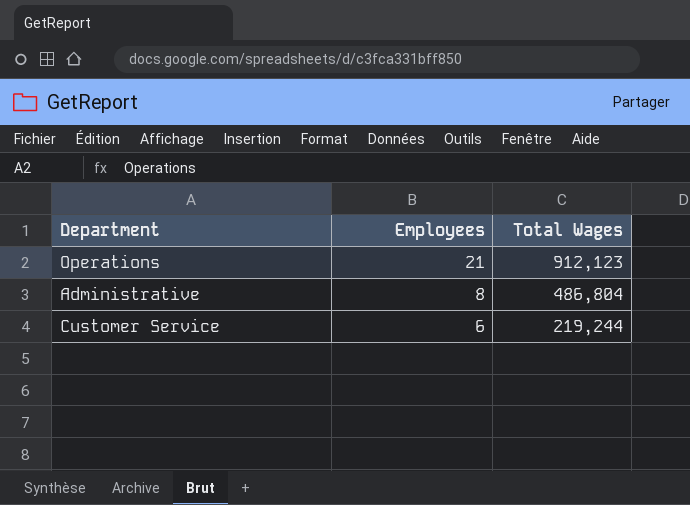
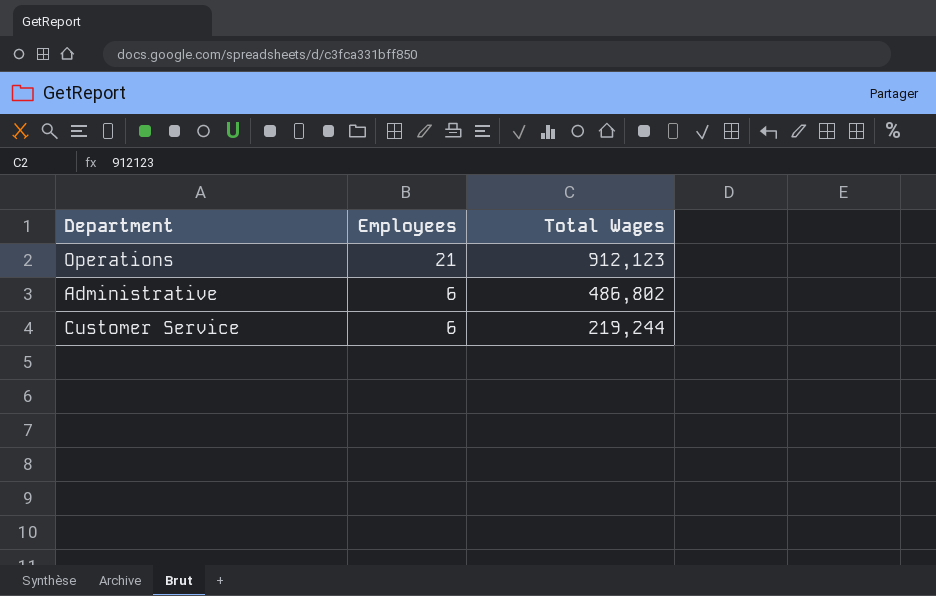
Administrative | Employees: 8 -> 6
Administrative | Total Wages: 486,804 -> 486,802

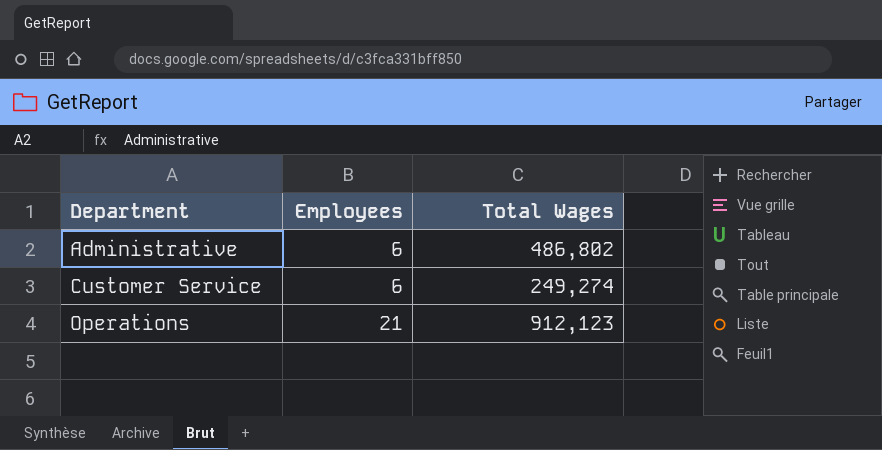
row order: Employees descending -> Department ascending
Customer Service | Total Wages: 219,244 -> 249,274

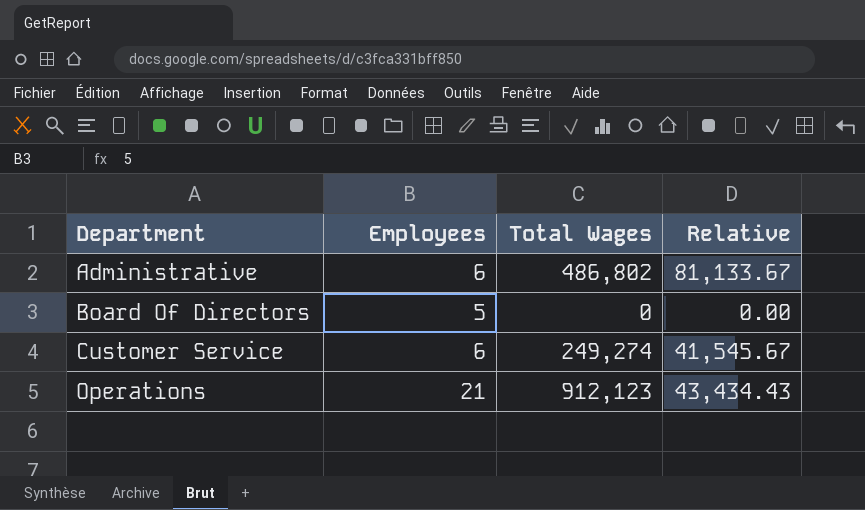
column Relative | formula: none -> [Total Wages] / [Employees]
row Board Of Directors: none -> 5 | 0 | 0.00

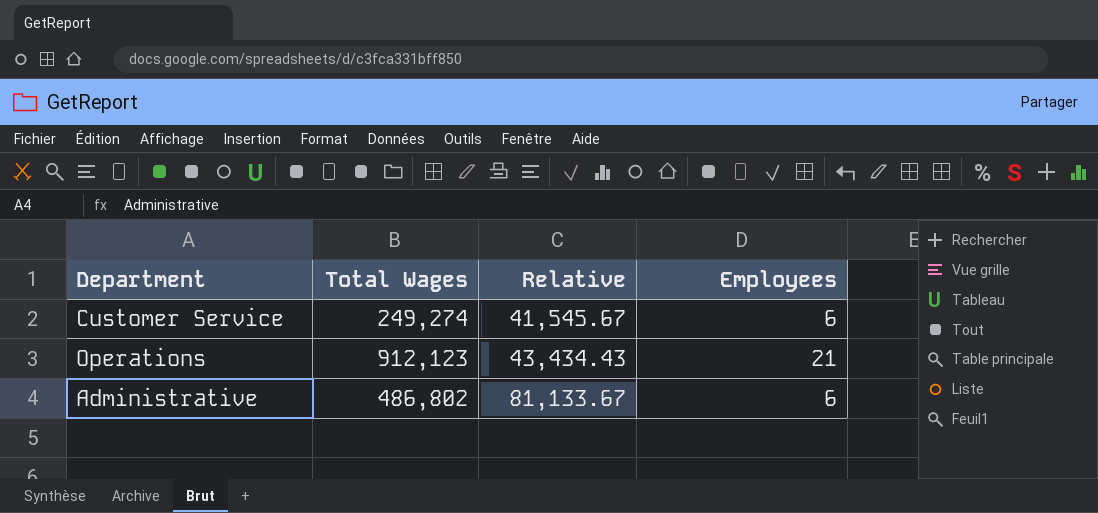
row order: Department ascending -> Relative ascending
column Employees | position: 2 -> 4
row Board Of Directors: 5 | 0 | 0.00 -> none

